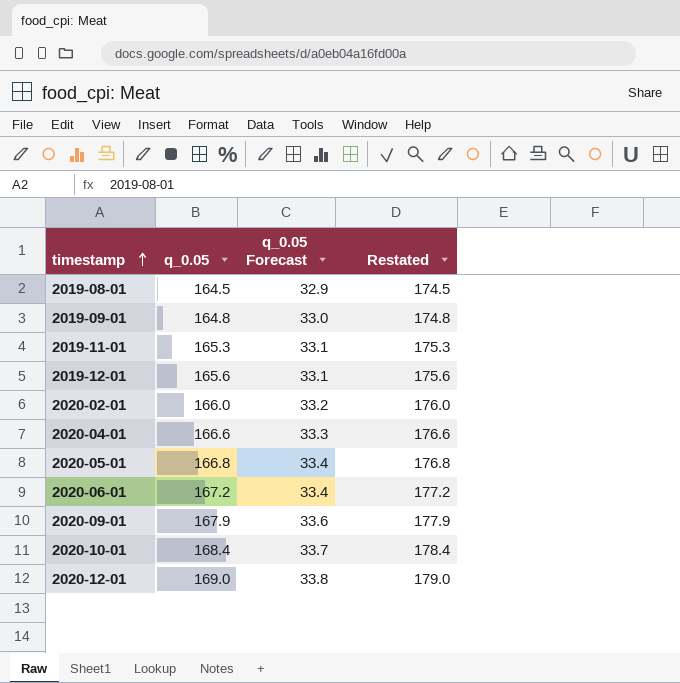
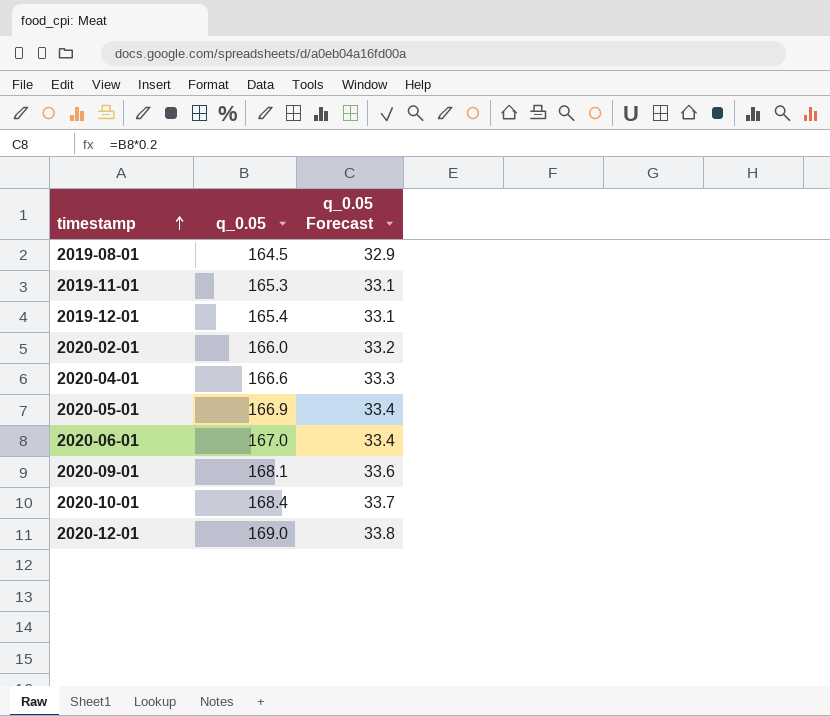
column Restated | formula: [q_0.05] + 10 -> none
row 2019-09-01: 164.8 | 33.0 | 174.8 -> none
2019-12-01 | q_0.05: 165.6 -> 165.4
2020-05-01 | q_0.05: 166.8 -> 166.9
2020-06-01 | q_0.05: 167.2 -> 167.0
2020-09-01 | q_0.05: 167.9 -> 168.1

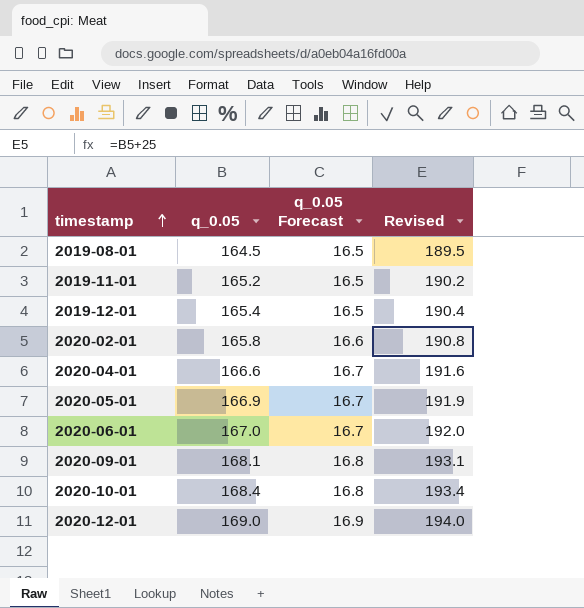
column q_0.05 Forecast | formula: [q_0.05] * 0.2 -> [q_0.05] * 0.1
column Revised | formula: none -> [q_0.05] + 25
2019-11-01 | q_0.05: 165.3 -> 165.2
2020-02-01 | q_0.05: 166.0 -> 165.8

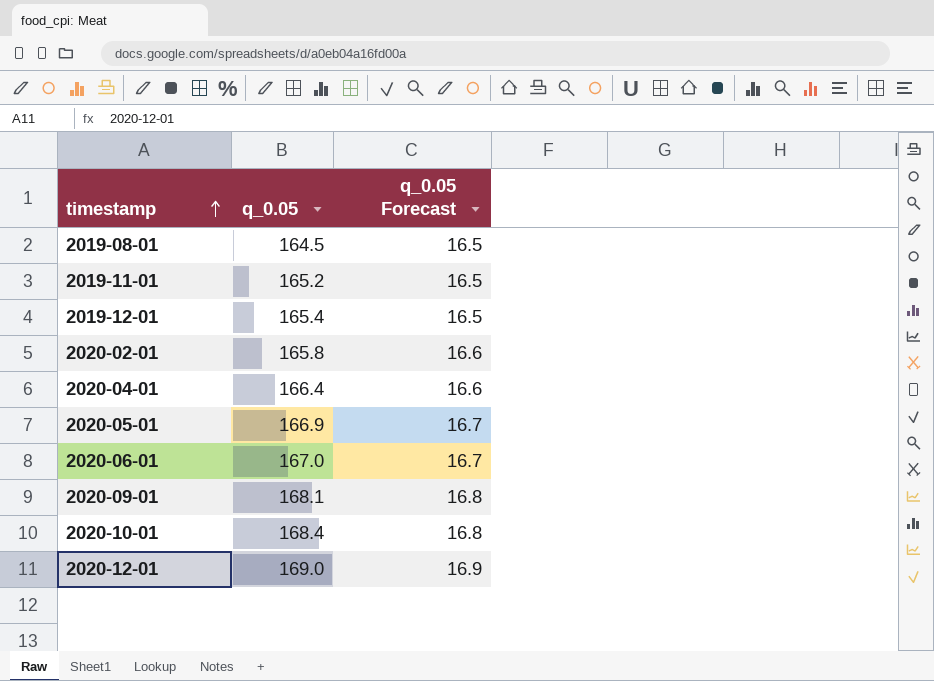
column Revised | formula: [q_0.05] + 25 -> none
2020-04-01 | q_0.05: 166.6 -> 166.4
2020-04-01 | q_0.05 Forecast: 16.7 -> 16.6

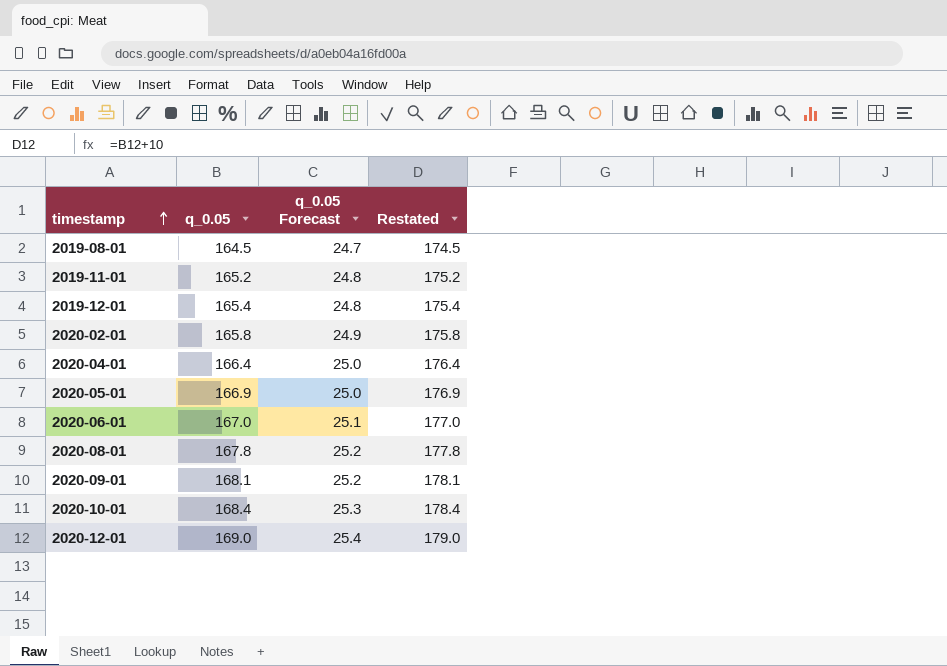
column q_0.05 Forecast | formula: [q_0.05] * 0.1 -> [q_0.05] * 0.15
column Restated | formula: none -> [q_0.05] + 10
row 2020-08-01: none -> 167.8 | 25.2 | 177.8

